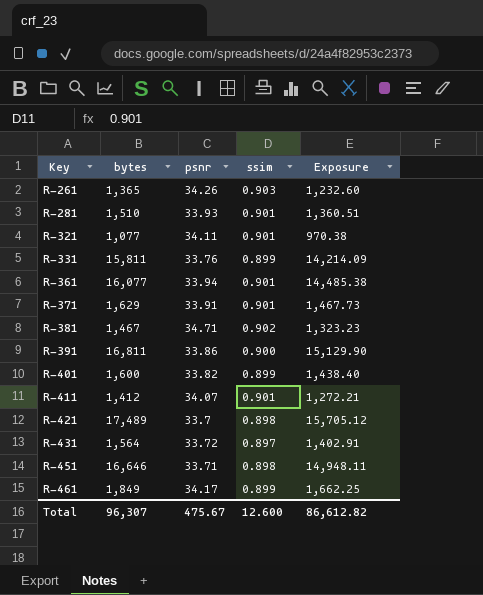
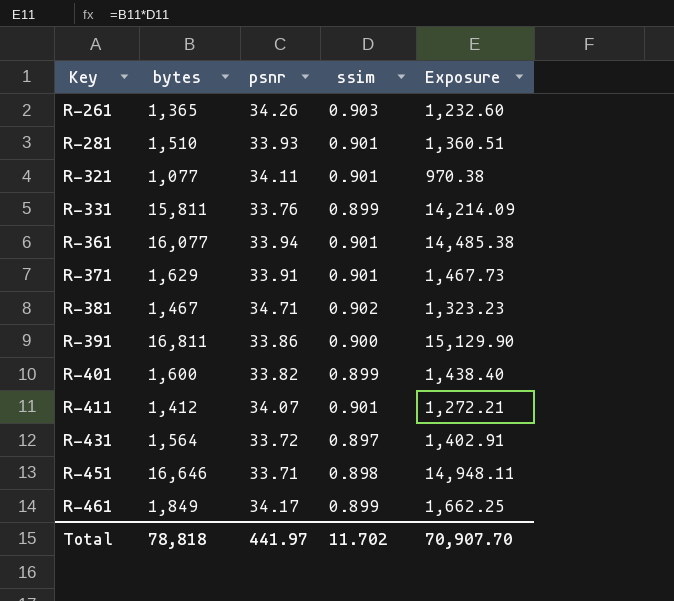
row R-421: 17,489 | 33.7 | 0.898 | 15,705.12 -> none
Total | bytes: 96,307 -> 78,818
Total | psnr: 475.67 -> 441.97
Total | ssim: 12.600 -> 11.702
Total | Exposure: 86,612.82 -> 70,907.70

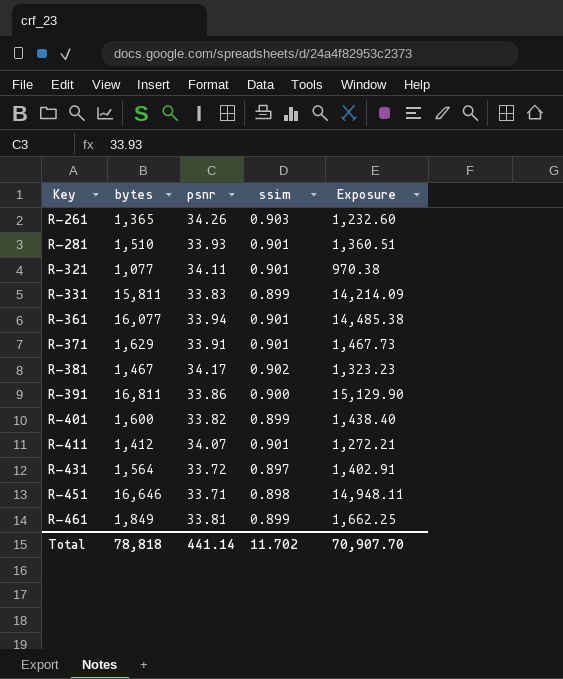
R-331 | psnr: 33.76 -> 33.83
R-381 | psnr: 34.71 -> 34.17
R-461 | psnr: 34.17 -> 33.81
Total | psnr: 441.97 -> 441.14

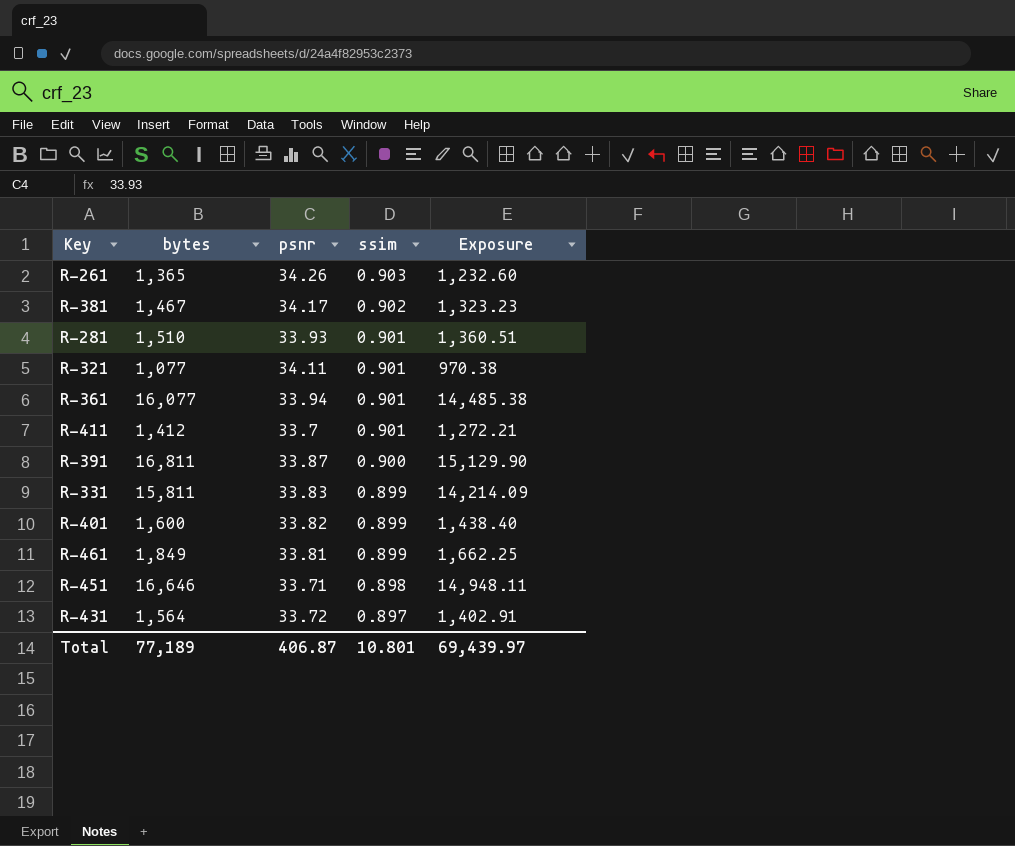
row order: Key ascending -> ssim descending
row R-371: 1,629 | 33.91 | 0.901 | 1,467.73 -> none
R-411 | psnr: 34.07 -> 33.7
R-391 | psnr: 33.86 -> 33.87
Total | bytes: 78,818 -> 77,189
Total | psnr: 441.14 -> 406.87
Total | ssim: 11.702 -> 10.801
Total | Exposure: 70,907.70 -> 69,439.97

